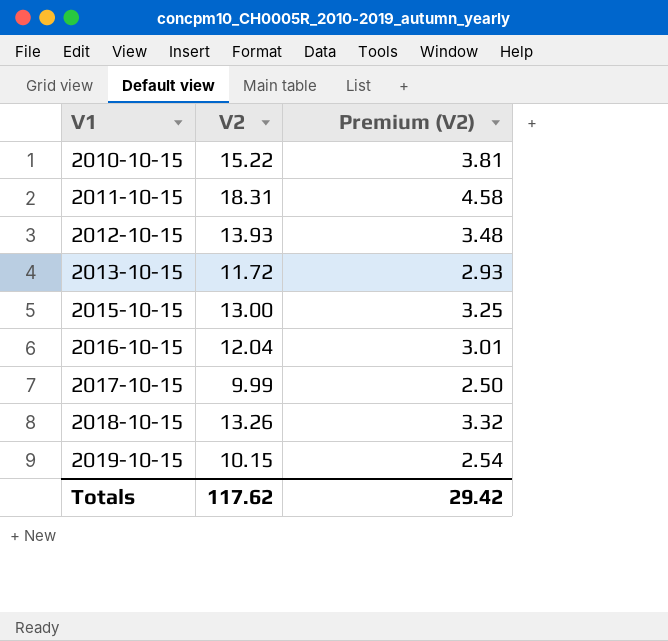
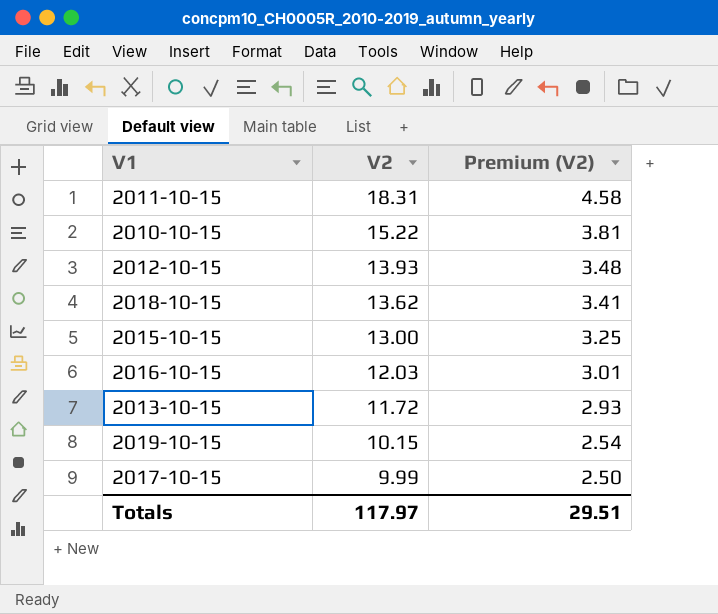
row order: V1 ascending -> V2 descending
2018-10-15 | V2: 13.26 -> 13.62
2018-10-15 | Premium (V2): 3.32 -> 3.41
2016-10-15 | V2: 12.04 -> 12.03
Totals | V2: 117.62 -> 117.97
Totals | Premium (V2): 29.42 -> 29.51

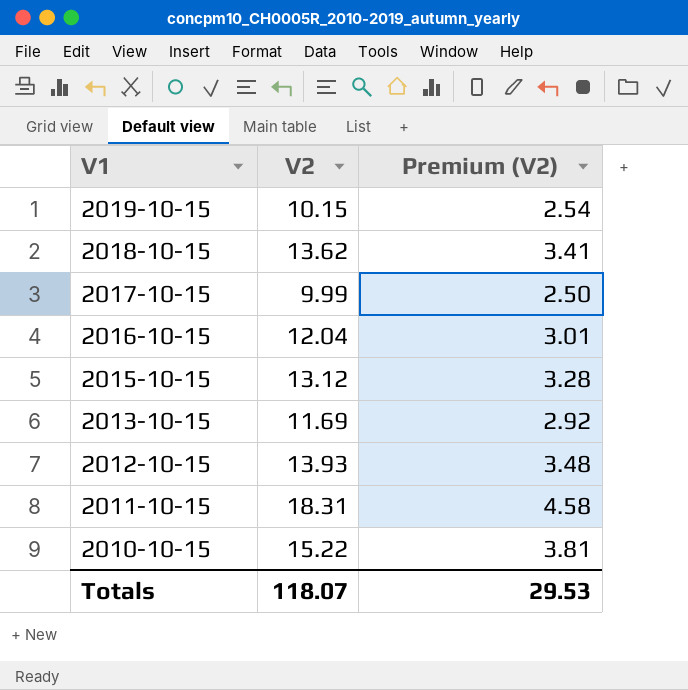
row order: V2 descending -> V1 descending
2016-10-15 | V2: 12.03 -> 12.04
2015-10-15 | V2: 13.00 -> 13.12
2015-10-15 | Premium (V2): 3.25 -> 3.28
2013-10-15 | V2: 11.72 -> 11.69
2013-10-15 | Premium (V2): 2.93 -> 2.92
Totals | V2: 117.97 -> 118.07
Totals | Premium (V2): 29.51 -> 29.53

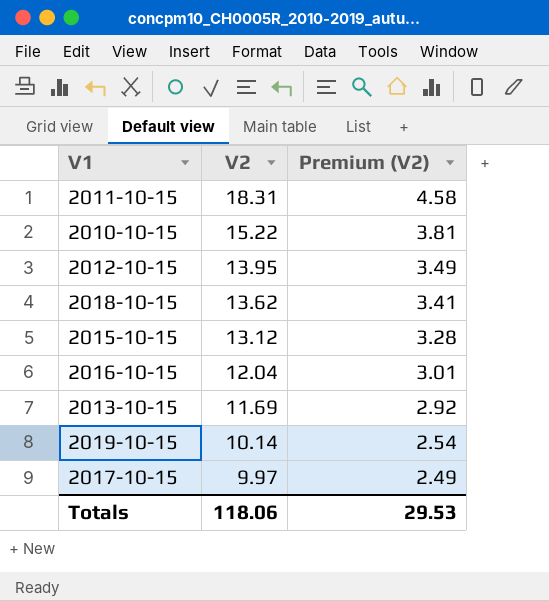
row order: V1 descending -> V2 descending
2012-10-15 | V2: 13.93 -> 13.95
2012-10-15 | Premium (V2): 3.48 -> 3.49
2019-10-15 | V2: 10.15 -> 10.14
2017-10-15 | V2: 9.99 -> 9.97
2017-10-15 | Premium (V2): 2.50 -> 2.49
Totals | V2: 118.07 -> 118.06

